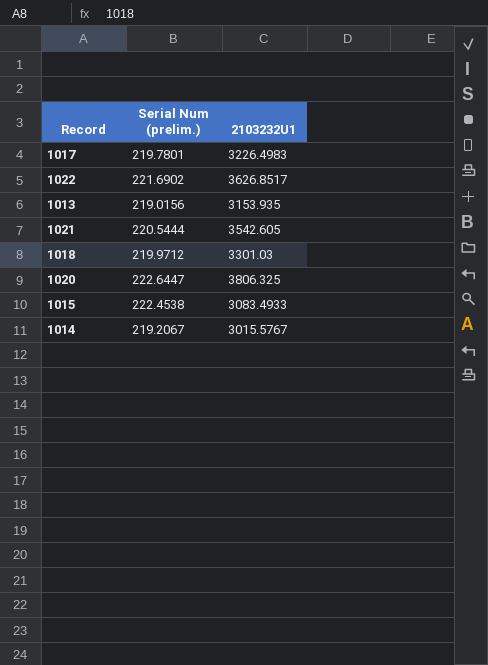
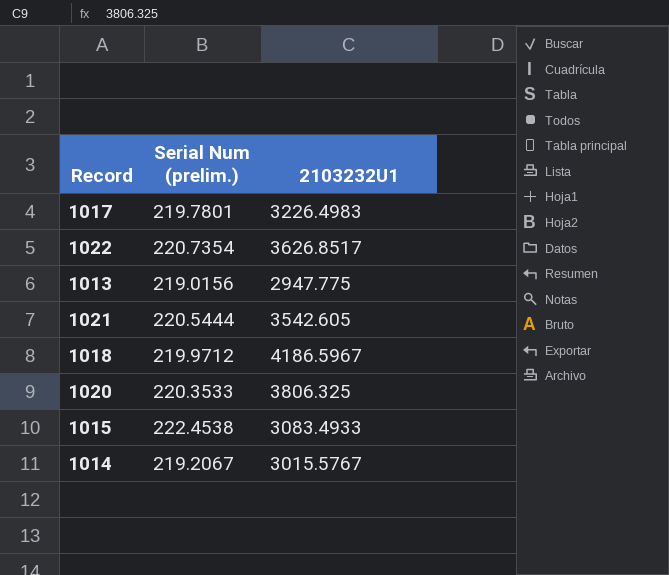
1022 | Serial Num (prelim.): 221.6902 -> 220.7354
1013 | 2103232U1: 3153.935 -> 2947.775
1018 | 2103232U1: 3301.03 -> 4186.5967
1020 | Serial Num (prelim.): 222.6447 -> 220.3533

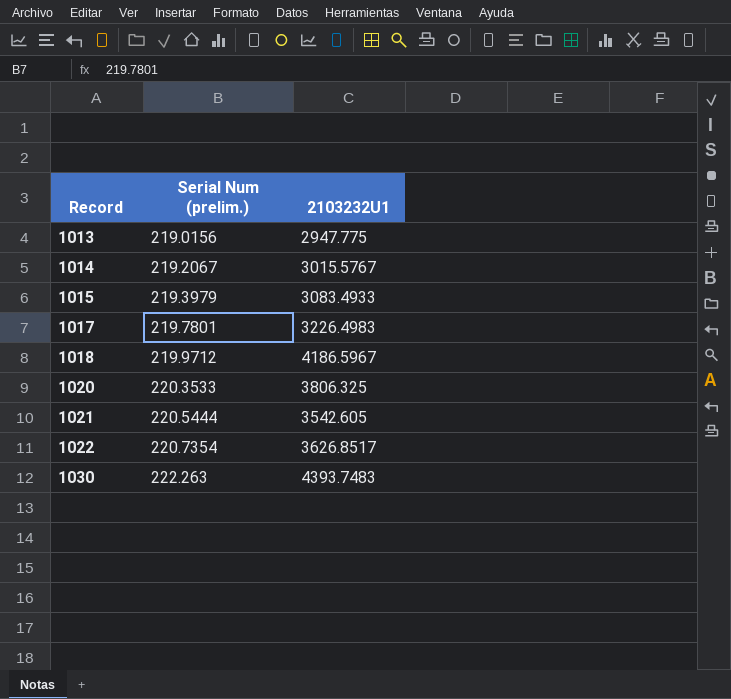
row order: none -> Record ascending
1015 | Serial Num (prelim.): 222.4538 -> 219.3979
row 1030: none -> 222.263 | 4393.7483

